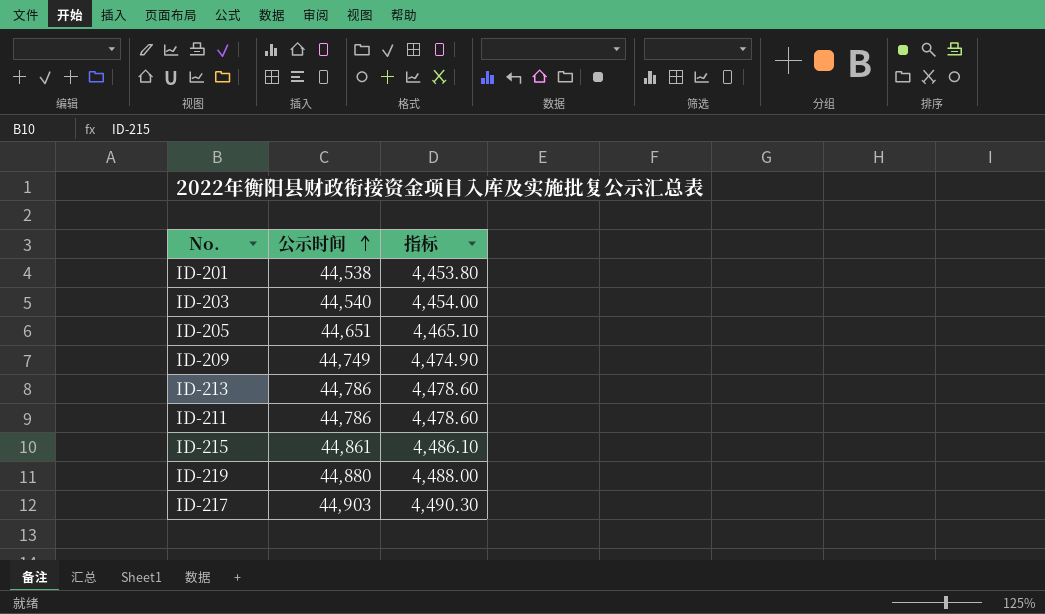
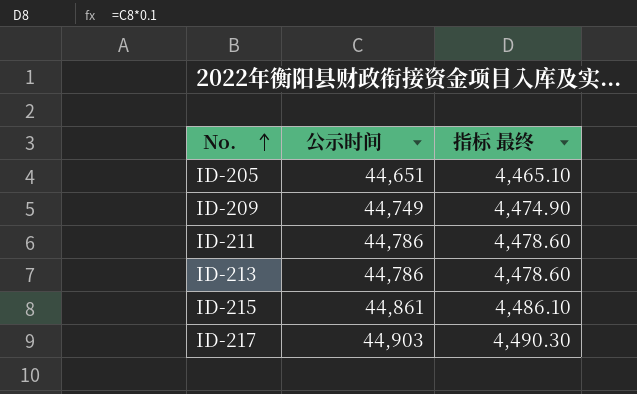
row order: 公示时间 ascending -> No. ascending
column name: 指标 -> 指标 最终
row ID-201: 44,538 | 4,453.80 -> none
row ID-203: 44,540 | 4,454.00 -> none
row ID-219: 44,880 | 4,488.00 -> none

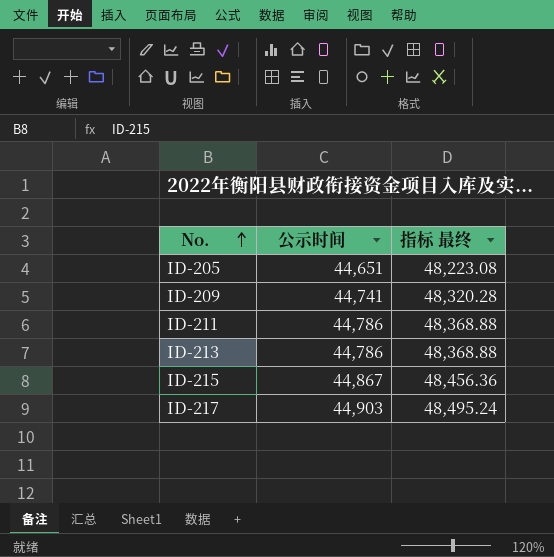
column 指标 最终 | formula: [公示时间] * 0.1 -> [公示时间] * 1.08
ID-209 | 公示时间: 44,749 -> 44,741
ID-215 | 公示时间: 44,861 -> 44,867

